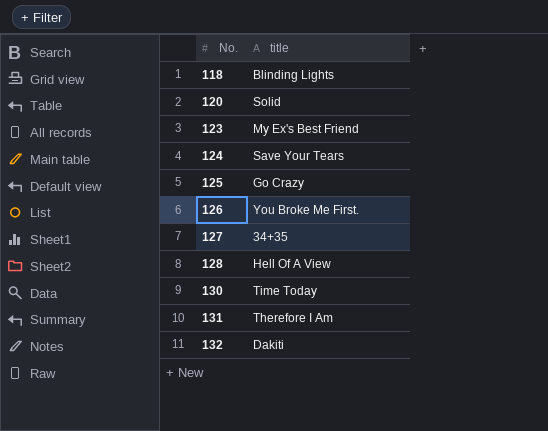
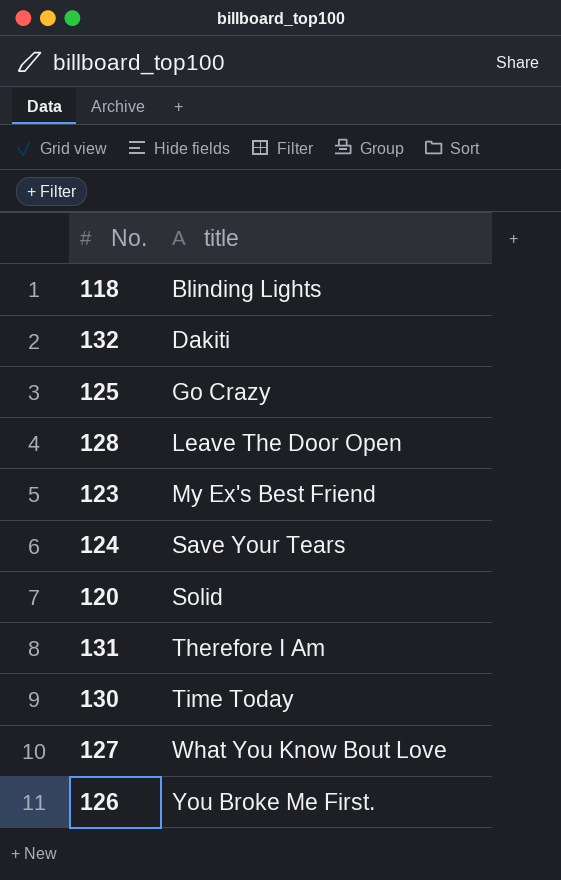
row order: No. ascending -> title ascending
128 | title: Hell Of A View -> Leave The Door Open
127 | title: 34+35 -> What You Know Bout Love

